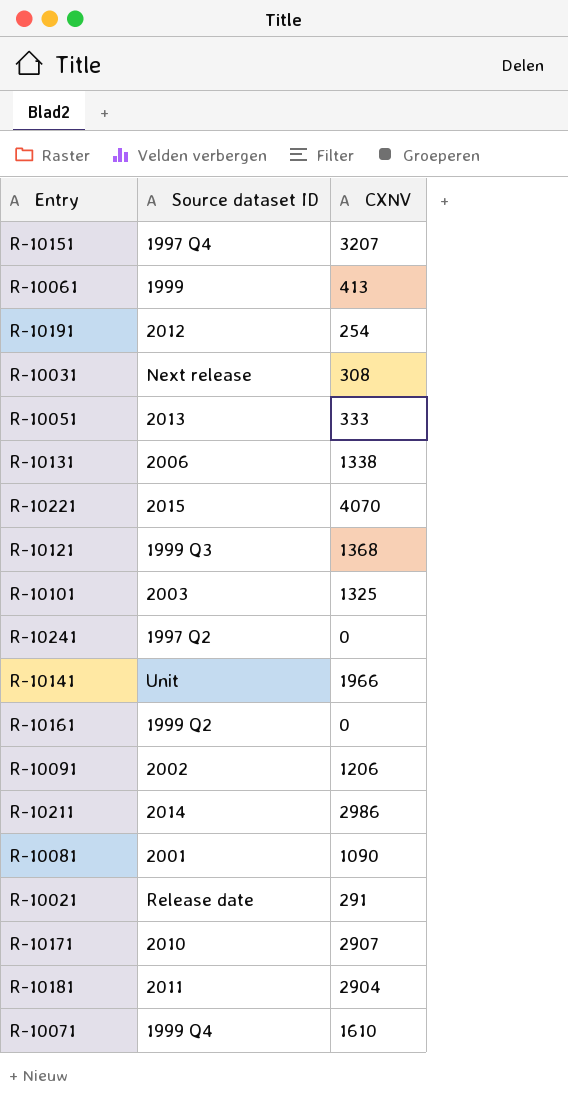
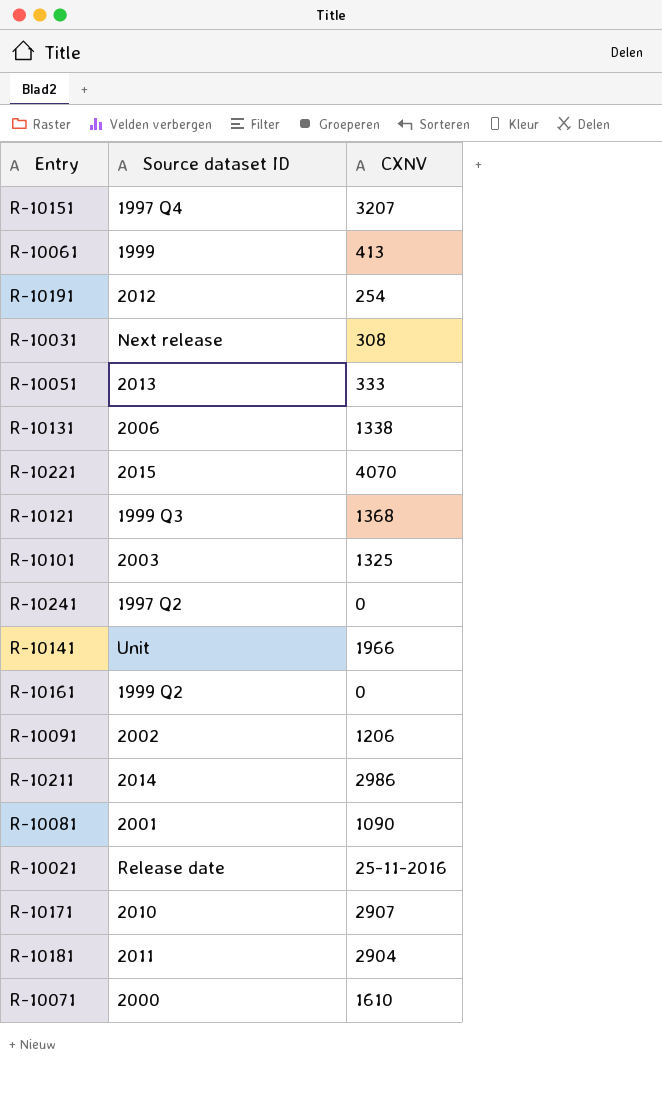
R-10021 | CXNV: 291 -> 25-11-2016
R-10071 | Source dataset ID: 1999 Q4 -> 2000

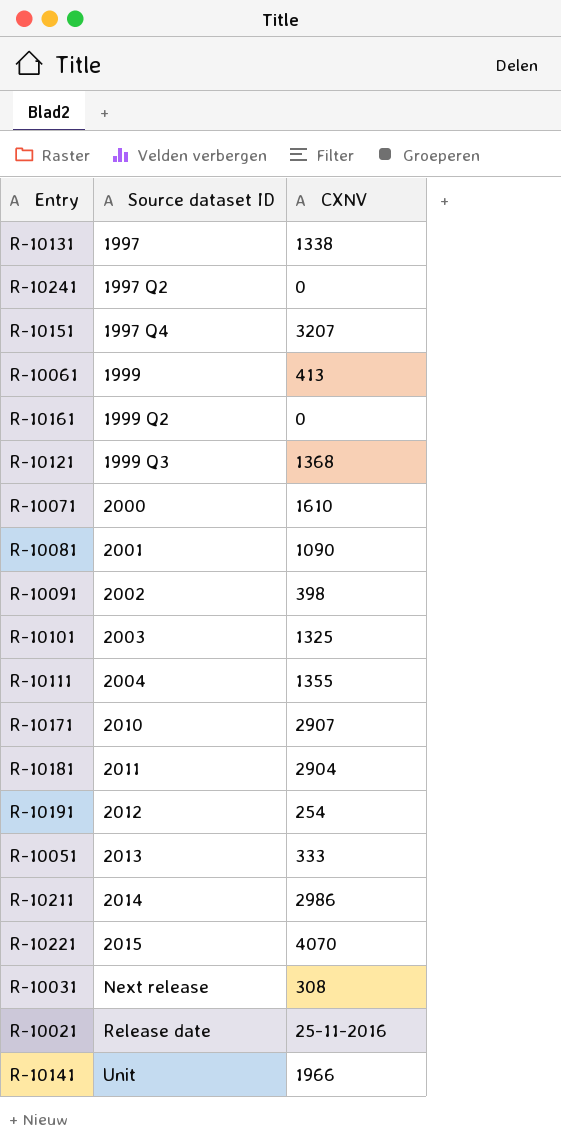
row order: none -> Source dataset ID ascending
R-10131 | Source dataset ID: 2006 -> 1997
R-10091 | CXNV: 1206 -> 398
row R-10111: none -> 2004 | 1355

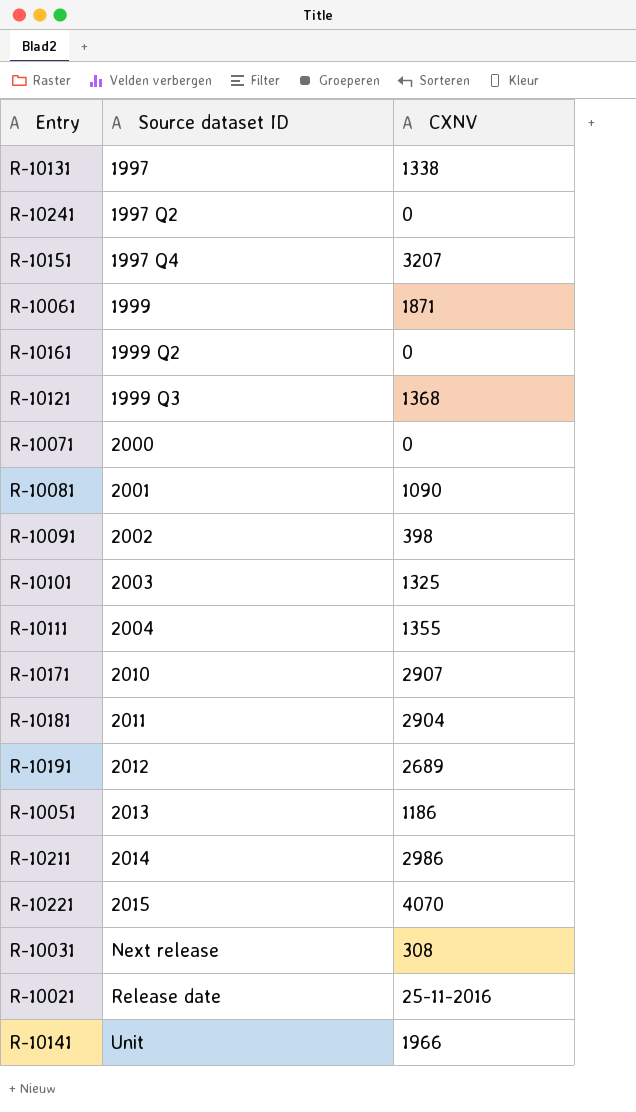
R-10061 | CXNV: 413 -> 1871
R-10071 | CXNV: 1610 -> 0
R-10191 | CXNV: 254 -> 2689
R-10051 | CXNV: 333 -> 1186

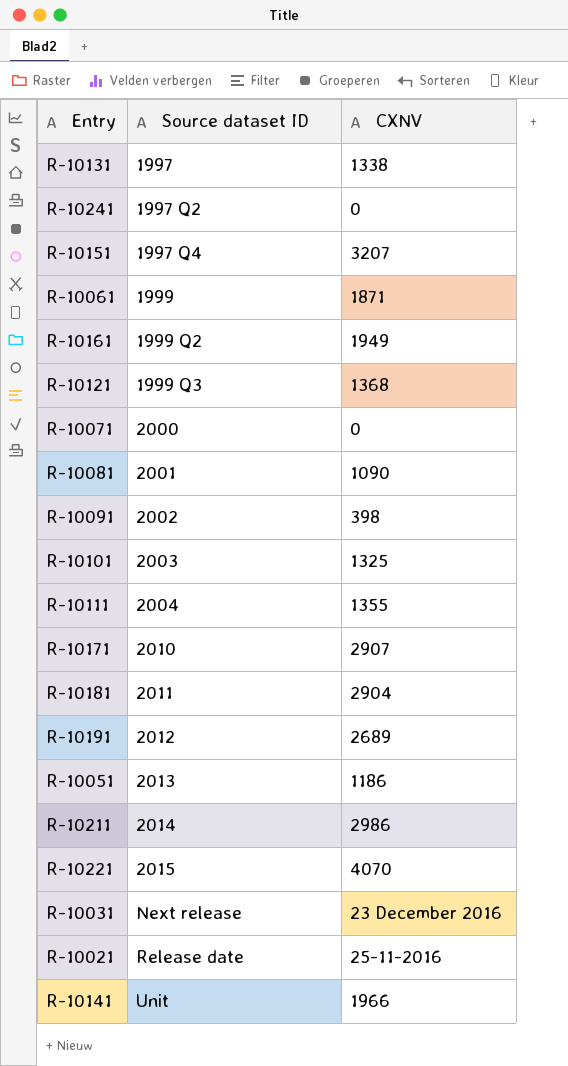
R-10161 | CXNV: 0 -> 1949
R-10031 | CXNV: 308 -> 23 December 2016

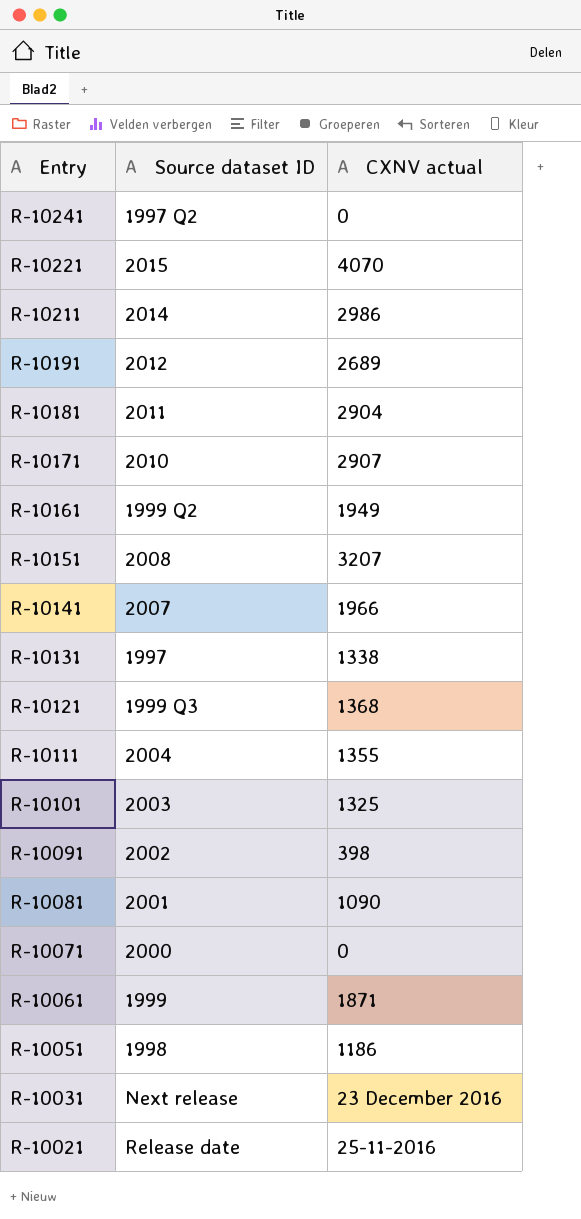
row order: Source dataset ID ascending -> Entry descending
column name: CXNV -> CXNV actual
R-10151 | Source dataset ID: 1997 Q4 -> 2008
R-10141 | Source dataset ID: Unit -> 2007
R-10051 | Source dataset ID: 2013 -> 1998

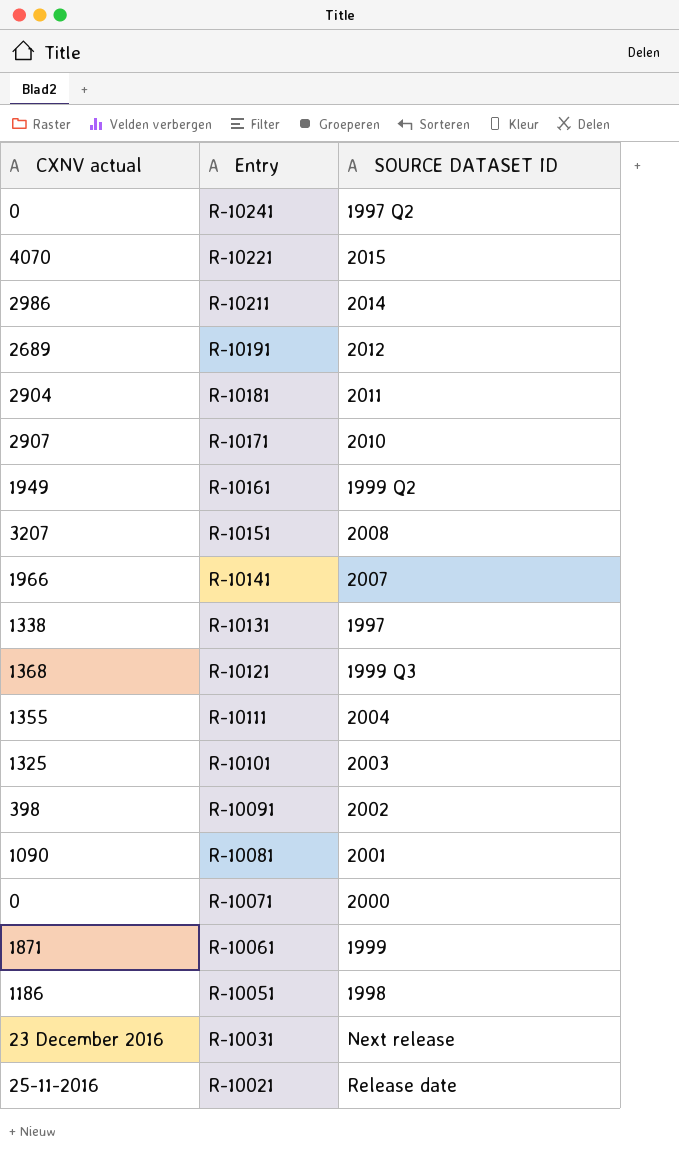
column CXNV actual | position: 3 -> 1
column name: Source dataset ID -> SOURCE DATASET ID

